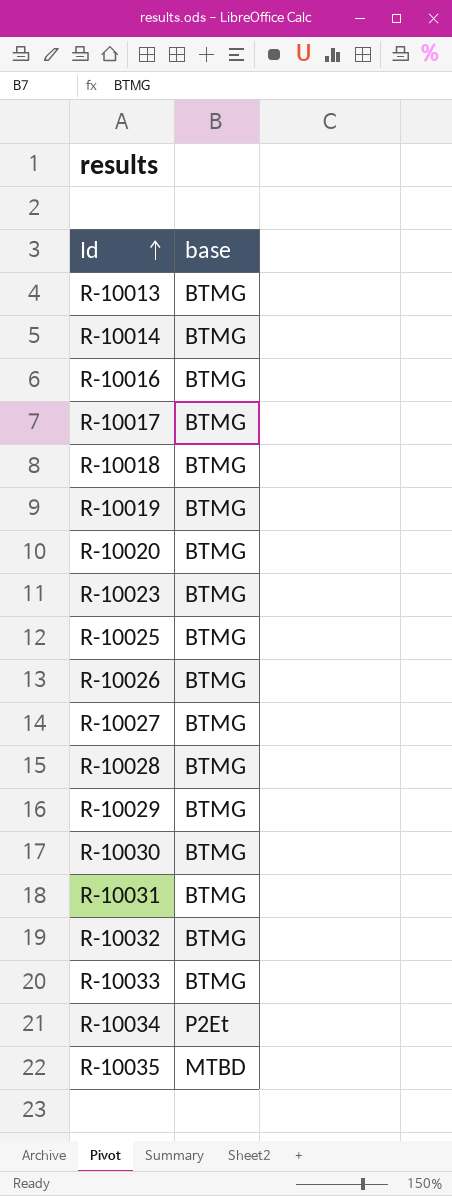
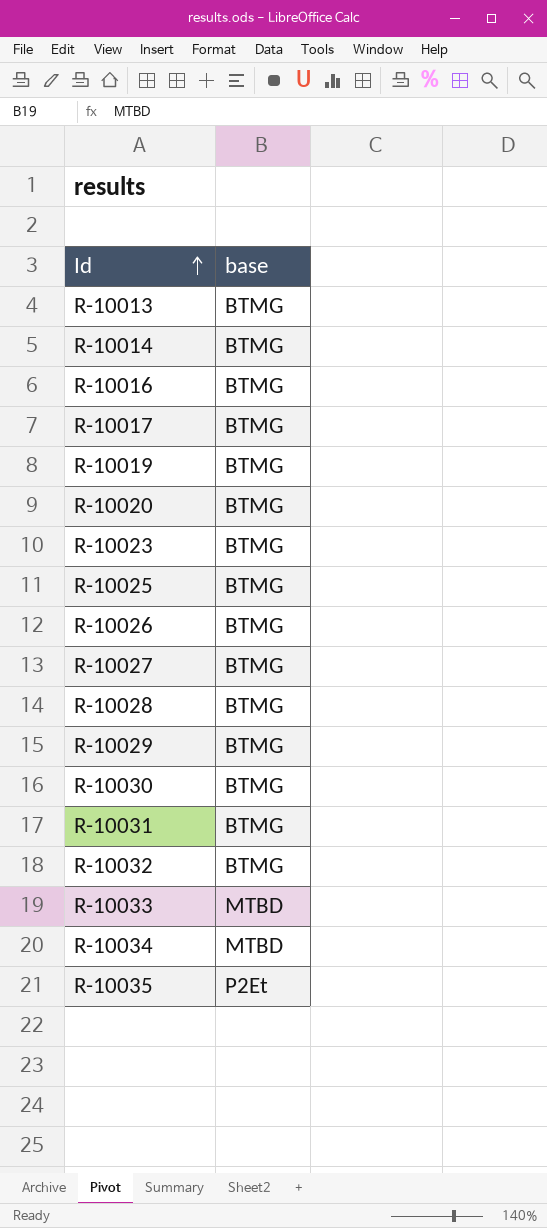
row R-10018: BTMG -> none
R-10033 | base: BTMG -> MTBD
R-10034 | base: P2Et -> MTBD
R-10035 | base: MTBD -> P2Et

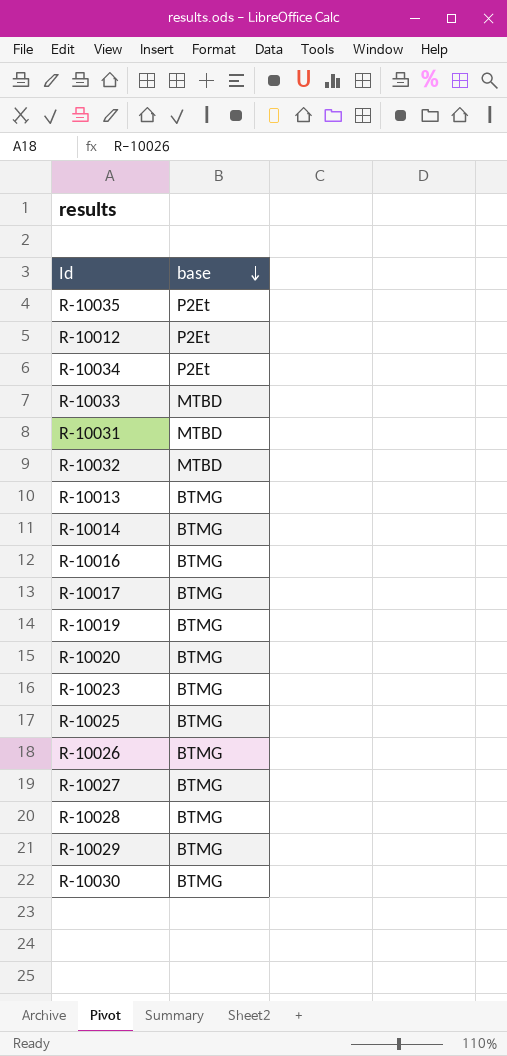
row order: Id ascending -> base descending
row R-10012: none -> P2Et
R-10034 | base: MTBD -> P2Et
R-10031 | base: BTMG -> MTBD
R-10032 | base: BTMG -> MTBD

